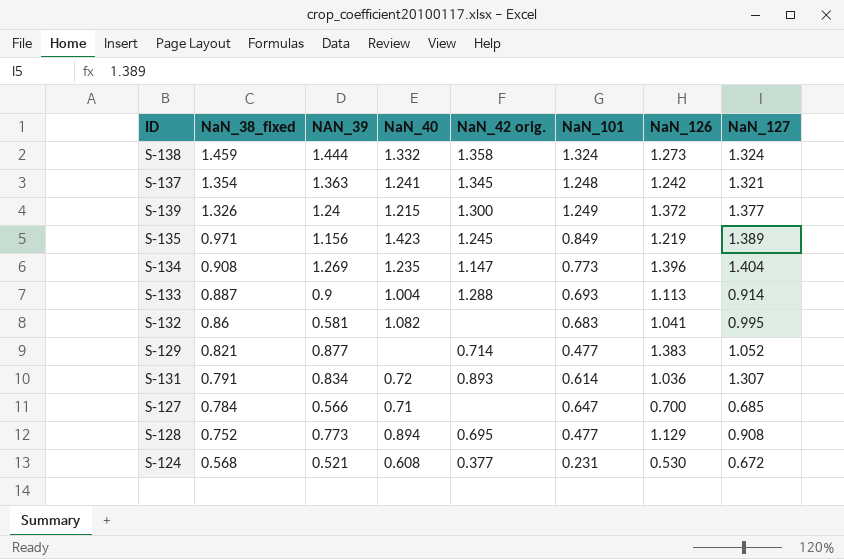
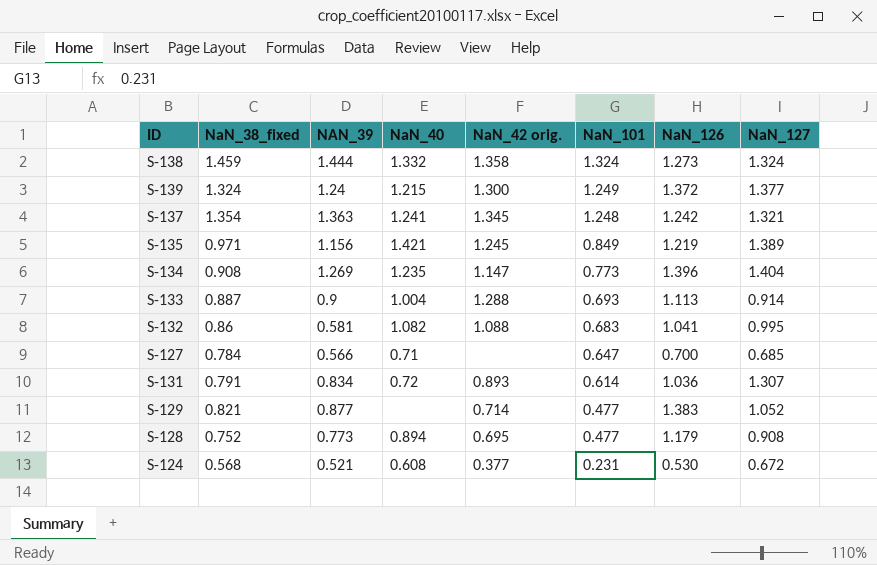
row order: NaN_38_fixed descending -> NaN_101 descending
S-139 | NaN_38_fixed: 1.326 -> 1.324
S-135 | NaN_40: 1.423 -> 1.421
S-132 | NaN_42 orig.: none -> 1.088
S-128 | NaN_126: 1.129 -> 1.179

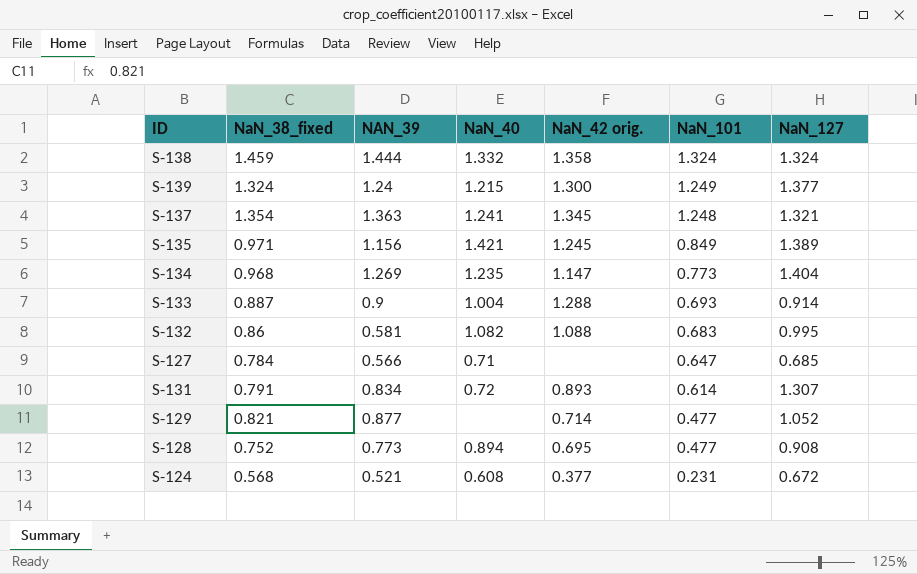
column NaN_126 | position: 7 -> none
S-134 | NaN_38_fixed: 0.908 -> 0.968

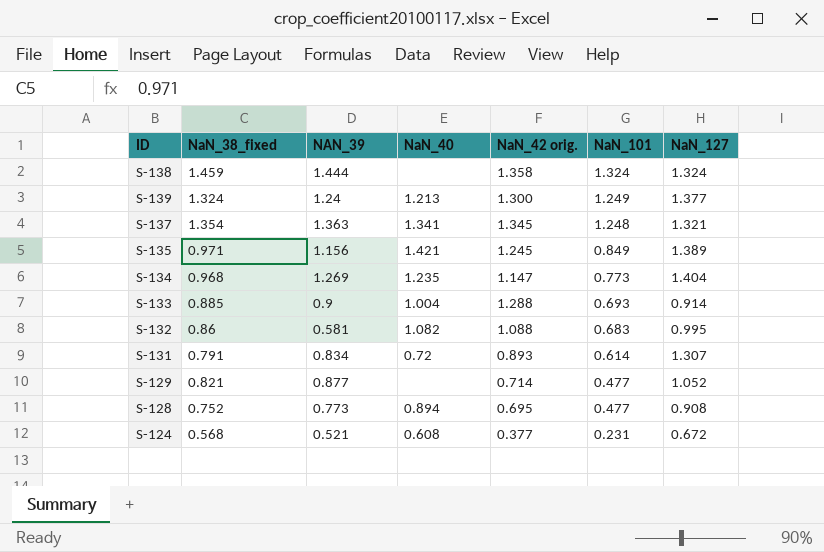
row S-127: 0.784 | 0.566 | 0.71 | none | 0.647 | 0.685 -> none
S-138 | NaN_40: 1.332 -> none
S-139 | NaN_40: 1.215 -> 1.213
S-137 | NaN_40: 1.241 -> 1.341
S-133 | NaN_38_fixed: 0.887 -> 0.885

